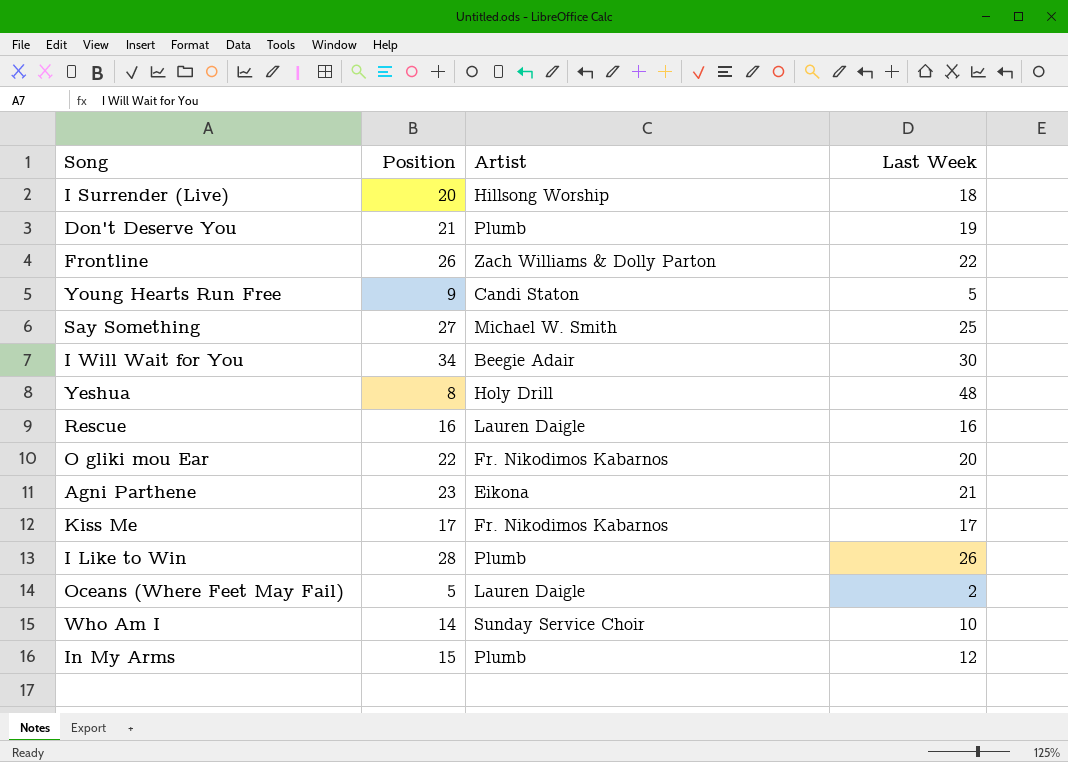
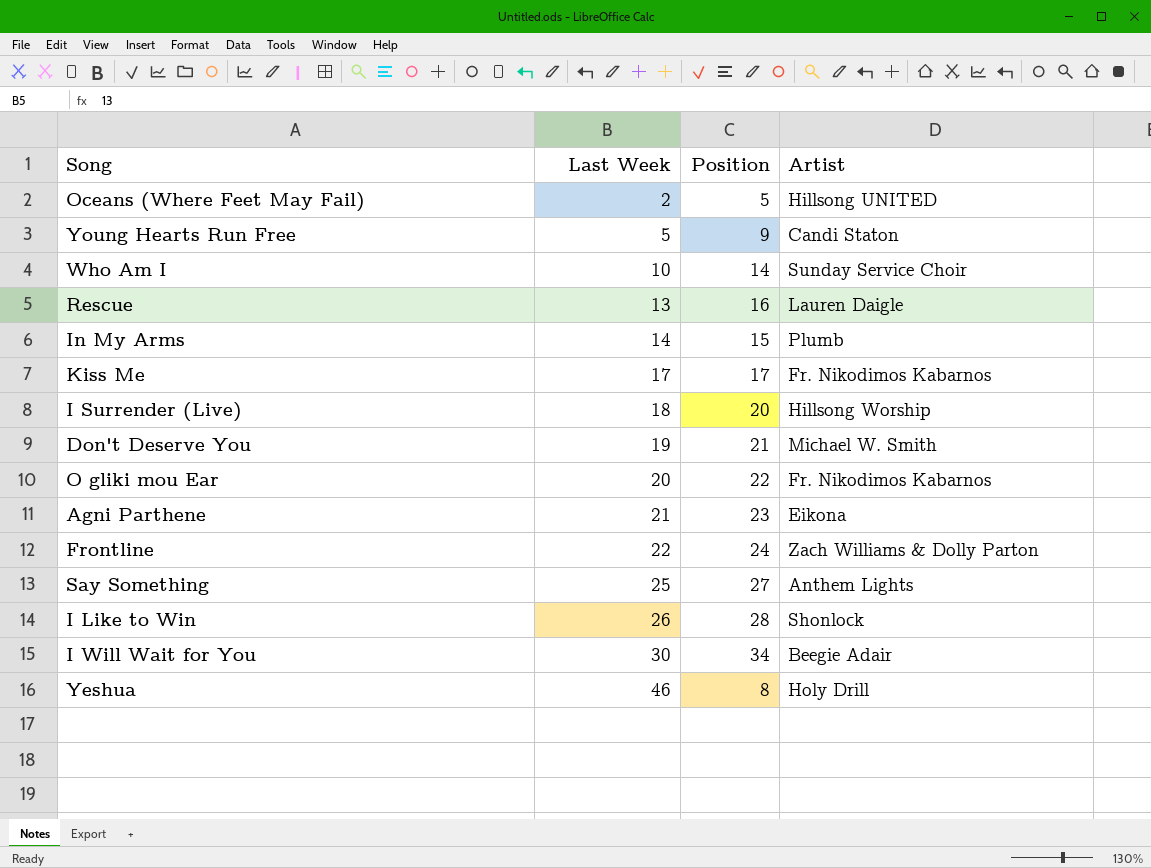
row order: none -> Last Week ascending
column Last Week | position: 4 -> 2
Oceans (Where Feet May Fail) | Artist: Lauren Daigle -> Hillsong UNITED
Rescue | Last Week: 16 -> 13
In My Arms | Last Week: 12 -> 14
Don't Deserve You | Artist: Plumb -> Michael W. Smith
Frontline | Position: 26 -> 24
Say Something | Artist: Michael W. Smith -> Anthem Lights
I Like to Win | Artist: Plumb -> Shonlock
Yeshua | Last Week: 48 -> 46

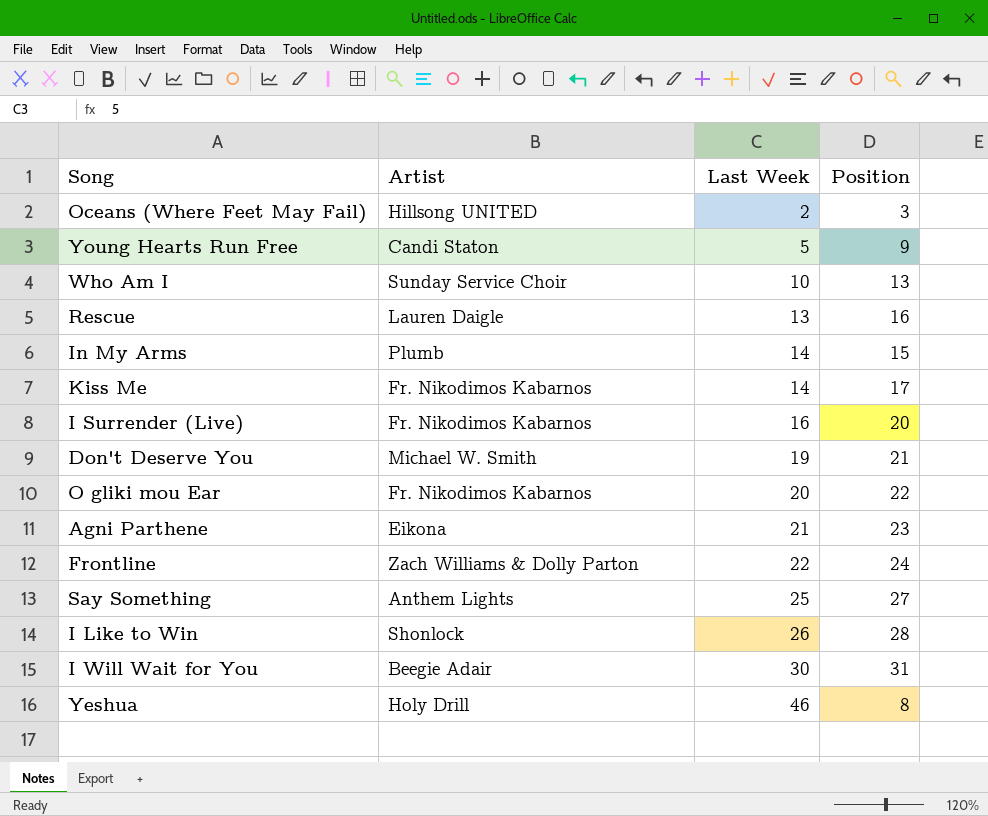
column Artist | position: 4 -> 2
Oceans (Where Feet May Fail) | Position: 5 -> 3
Who Am I | Position: 14 -> 13
Kiss Me | Last Week: 17 -> 14
I Surrender (Live) | Artist: Hillsong Worship -> Fr. Nikodimos Kabarnos
I Surrender (Live) | Last Week: 18 -> 16
I Will Wait for You | Position: 34 -> 31

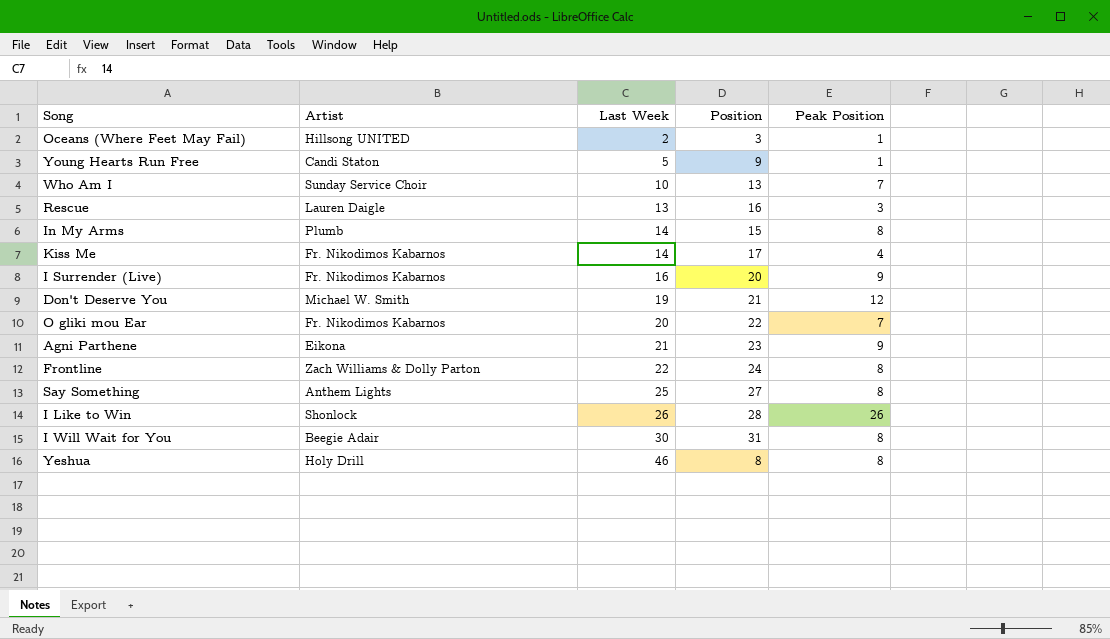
column Peak Position | position: none -> 5

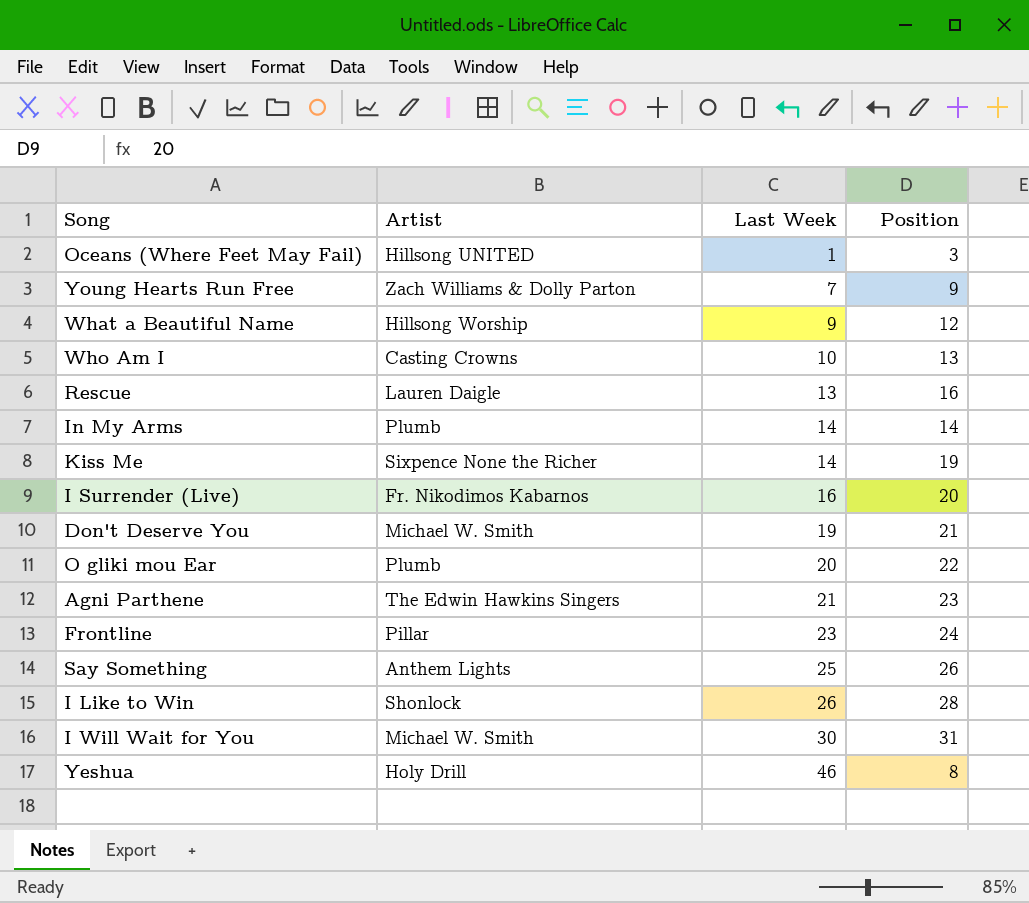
column Peak Position | position: 5 -> none
Oceans (Where Feet May Fail) | Last Week: 2 -> 1
Young Hearts Run Free | Artist: Candi Staton -> Zach Williams & Dolly Parton
Young Hearts Run Free | Last Week: 5 -> 7
row What a Beautiful Name: none -> Hillsong Worship | 9 | 12
Who Am I | Artist: Sunday Service Choir -> Casting Crowns
In My Arms | Position: 15 -> 14
Kiss Me | Artist: Fr. Nikodimos Kabarnos -> Sixpence None the Richer
Kiss Me | Position: 17 -> 19
O gliki mou Ear | Artist: Fr. Nikodimos Kabarnos -> Plumb
Agni Parthene | Artist: Eikona -> The Edwin Hawkins Singers
Frontline | Artist: Zach Williams & Dolly Parton -> Pillar
Frontline | Last Week: 22 -> 23
Say Something | Position: 27 -> 26
I Will Wait for You | Artist: Beegie Adair -> Michael W. Smith

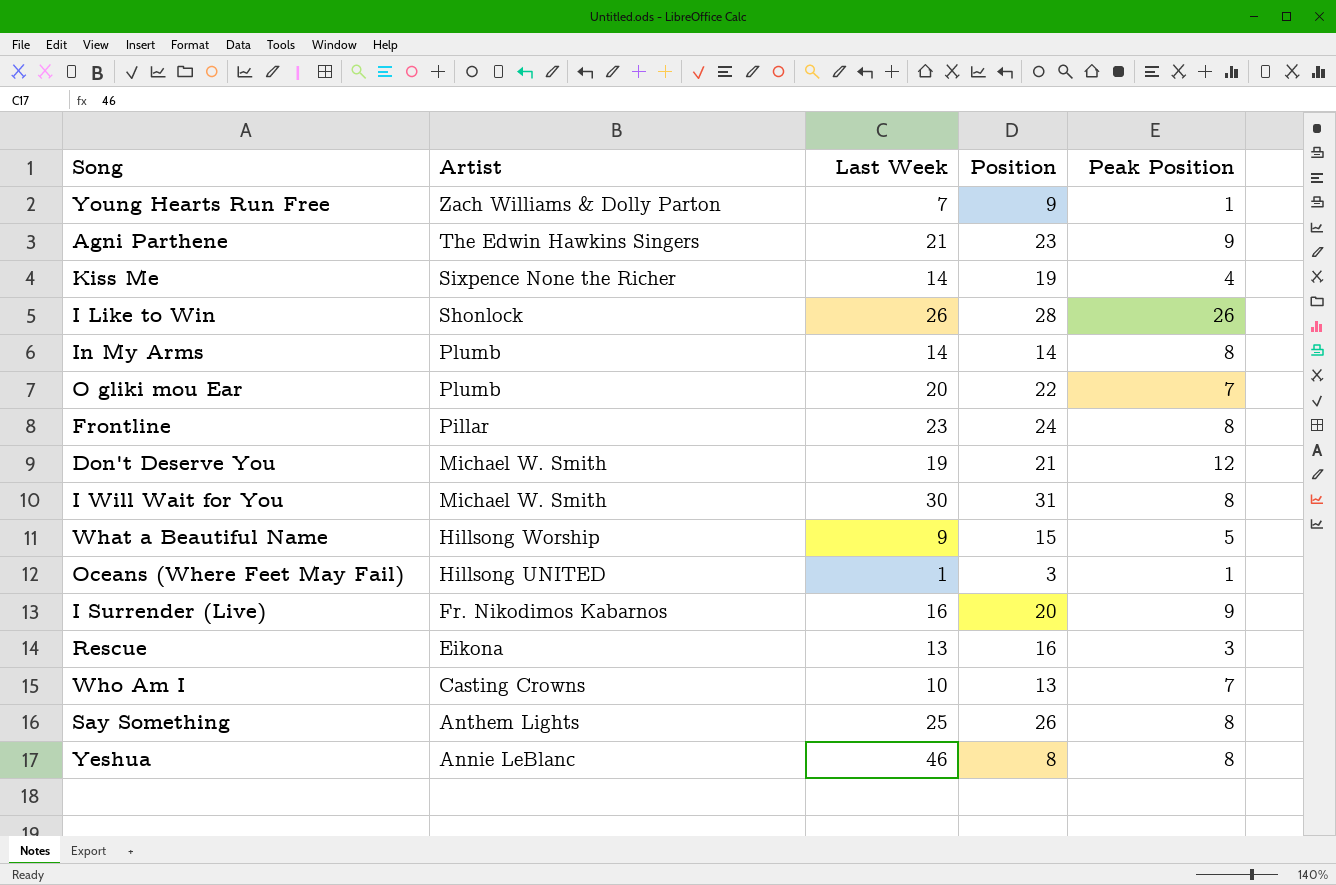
row order: Last Week ascending -> Artist descending
column Peak Position | position: none -> 5
What a Beautiful Name | Position: 12 -> 15
Rescue | Artist: Lauren Daigle -> Eikona
Yeshua | Artist: Holy Drill -> Annie LeBlanc

